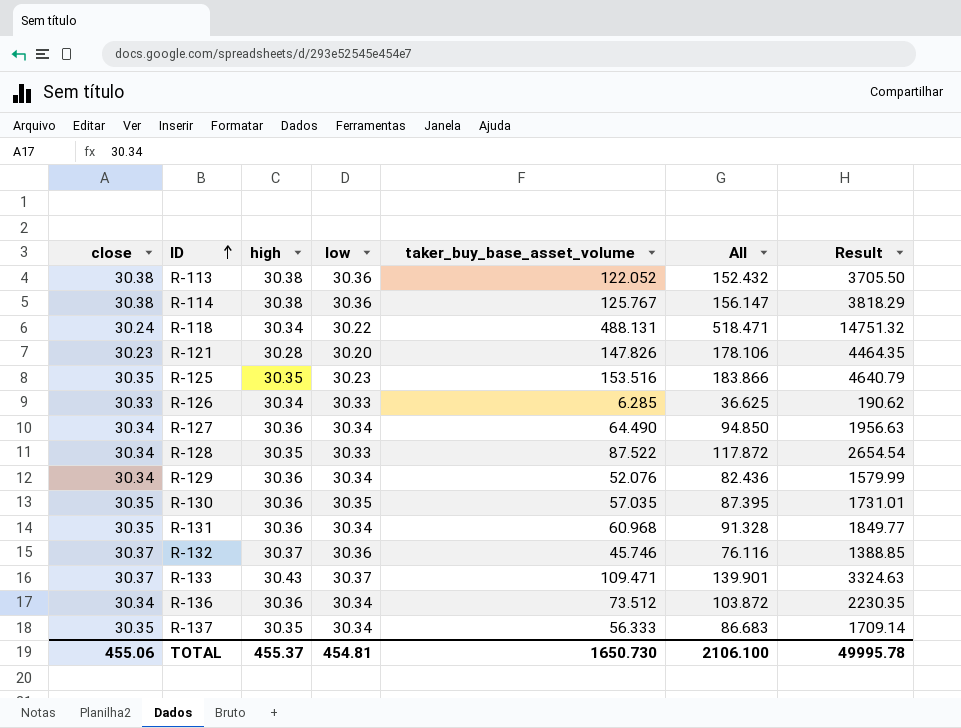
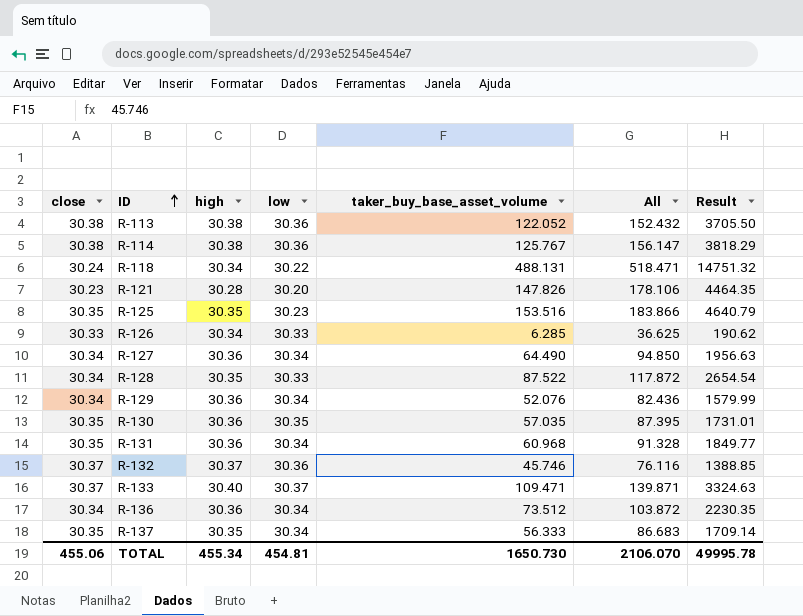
R-133 | high: 30.43 -> 30.40
R-133 | All: 139.901 -> 139.871
TOTAL | high: 455.37 -> 455.34
TOTAL | All: 2106.100 -> 2106.070

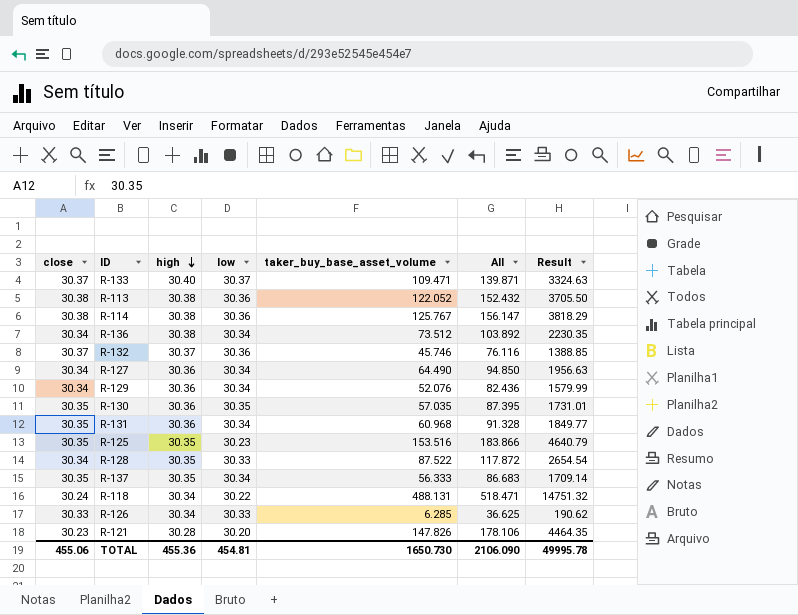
row order: ID ascending -> high descending
R-136 | high: 30.36 -> 30.38
R-136 | All: 103.872 -> 103.892
TOTAL | high: 455.34 -> 455.36
TOTAL | All: 2106.070 -> 2106.090

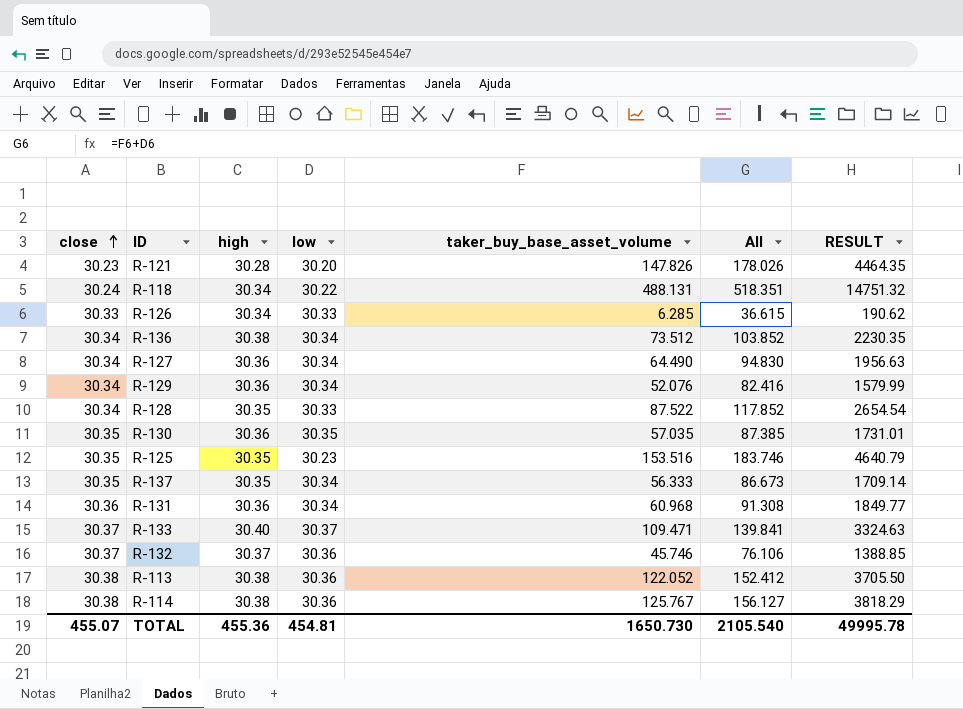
row order: high descending -> close ascending
column All | formula: [high] + [taker_buy_base_asset_volume] -> [low] + [taker_buy_base_asset_volume]
column name: Result -> RESULT
R-131 | close: 30.35 -> 30.36
TOTAL | close: 455.06 -> 455.07
TOTAL | All: 2106.090 -> 2105.540

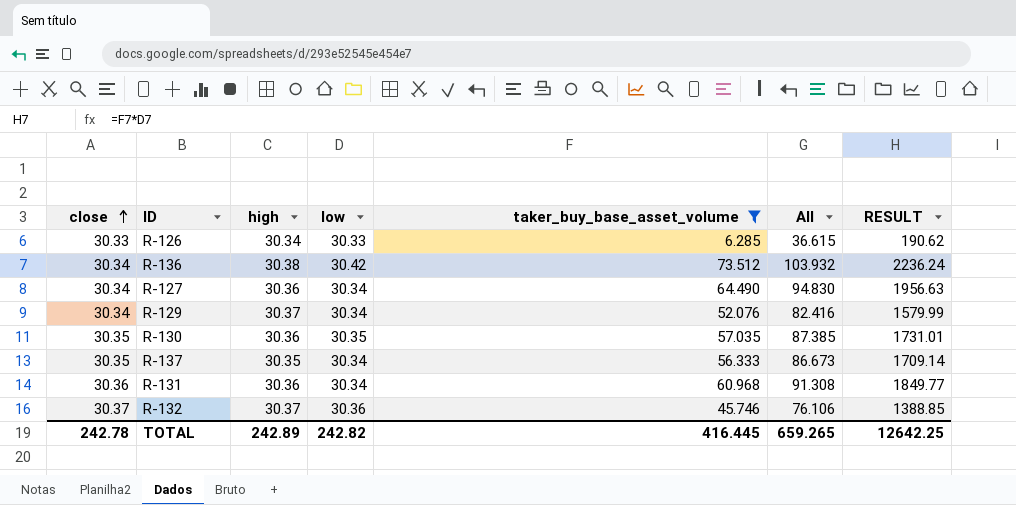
filter: none -> taker_buy_base_asset_volume <= 73.512
R-136 | low: 30.34 -> 30.42
R-136 | All: 103.852 -> 103.932
R-136 | RESULT: 2230.35 -> 2236.24
R-129 | high: 30.36 -> 30.37
TOTAL | close: 455.07 -> 242.78
TOTAL | high: 455.36 -> 242.89
TOTAL | low: 454.81 -> 242.82
TOTAL | taker_buy_base_asset_volume: 1650.730 -> 416.445
TOTAL | All: 2105.540 -> 659.265
TOTAL | RESULT: 49995.78 -> 12642.25

